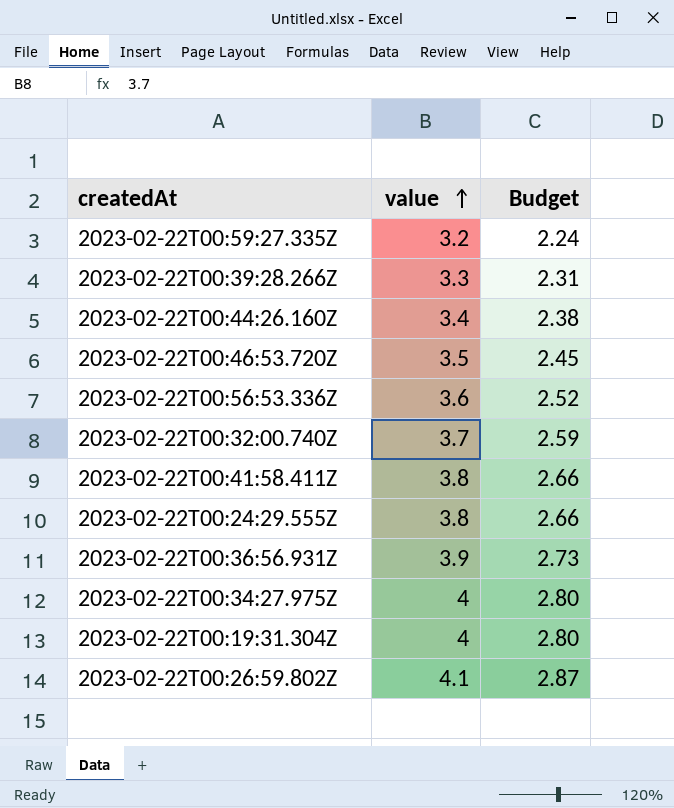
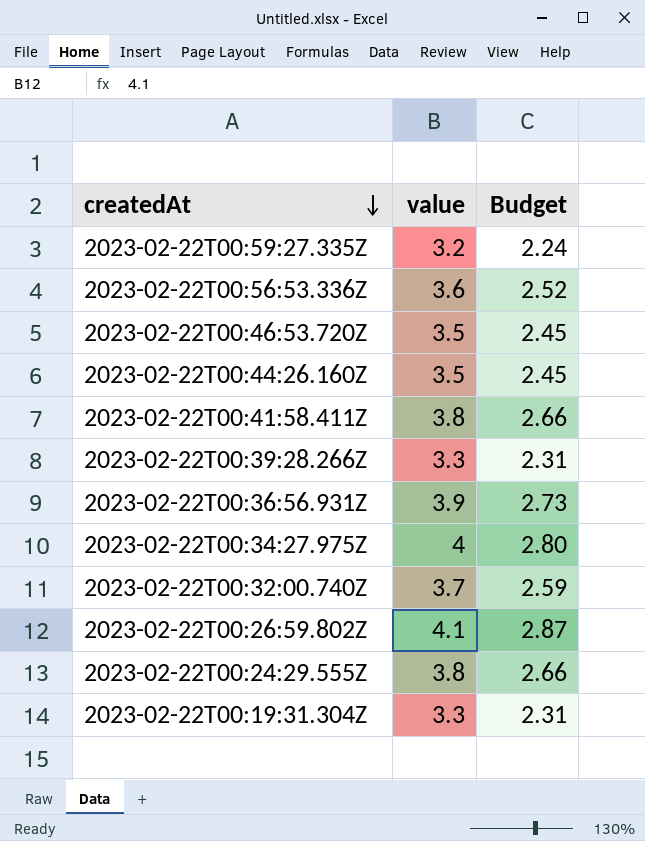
row order: value ascending -> createdAt descending
2023-02-22T00:44:26.160Z | value: 3.4 -> 3.5
2023-02-22T00:44:26.160Z | Budget: 2.38 -> 2.45
2023-02-22T00:19:31.304Z | value: 4 -> 3.3
2023-02-22T00:19:31.304Z | Budget: 2.80 -> 2.31

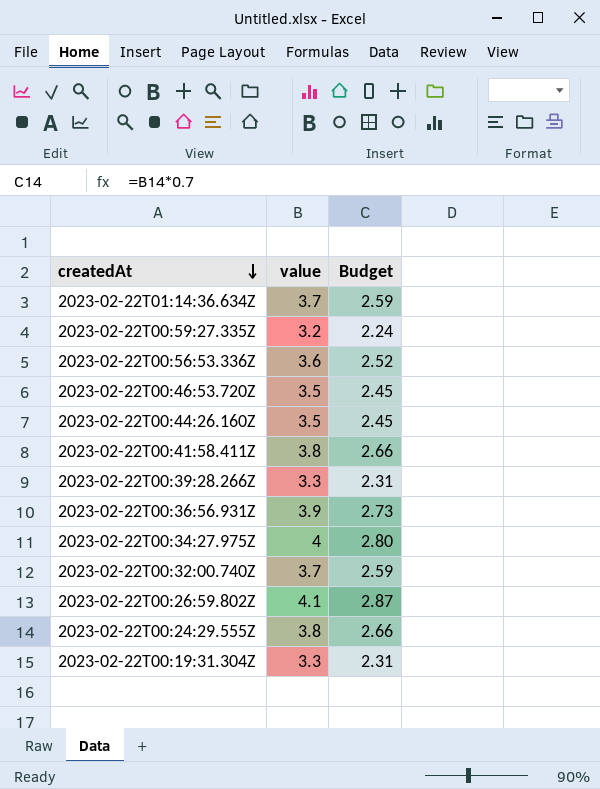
row 2023-02-22T01:14:36.634Z: none -> 3.7 | 2.59

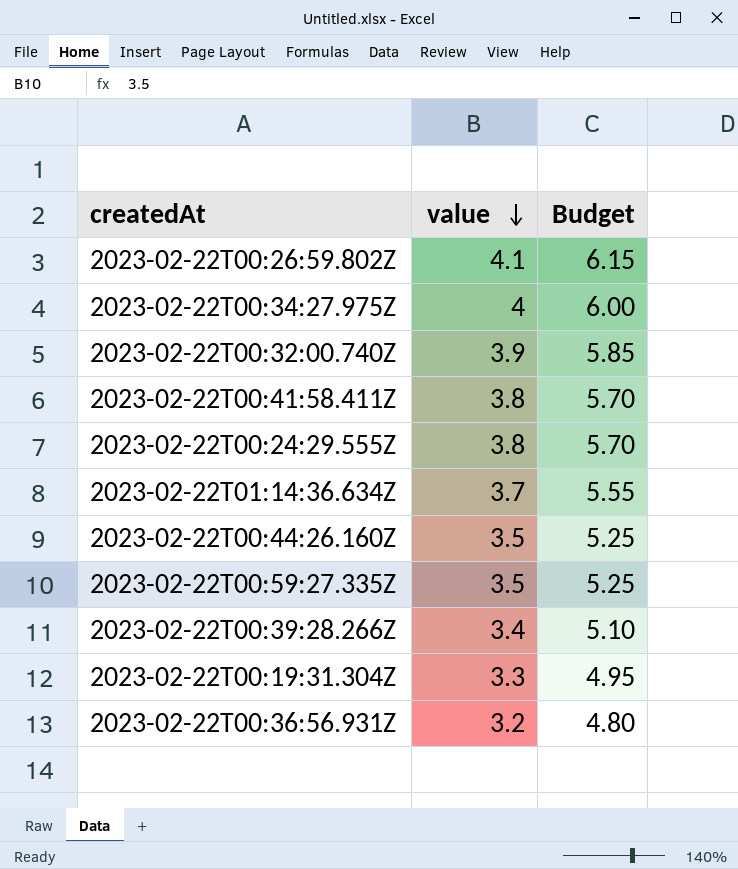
row order: createdAt descending -> value descending
column Budget | formula: [value] * 0.7 -> [value] * 1.5
row 2023-02-22T00:56:53.336Z: 3.6 | 2.52 -> none
row 2023-02-22T00:46:53.720Z: 3.5 | 2.45 -> none
2023-02-22T00:32:00.740Z | value: 3.7 -> 3.9
2023-02-22T00:59:27.335Z | value: 3.2 -> 3.5
2023-02-22T00:39:28.266Z | value: 3.3 -> 3.4
2023-02-22T00:36:56.931Z | value: 3.9 -> 3.2

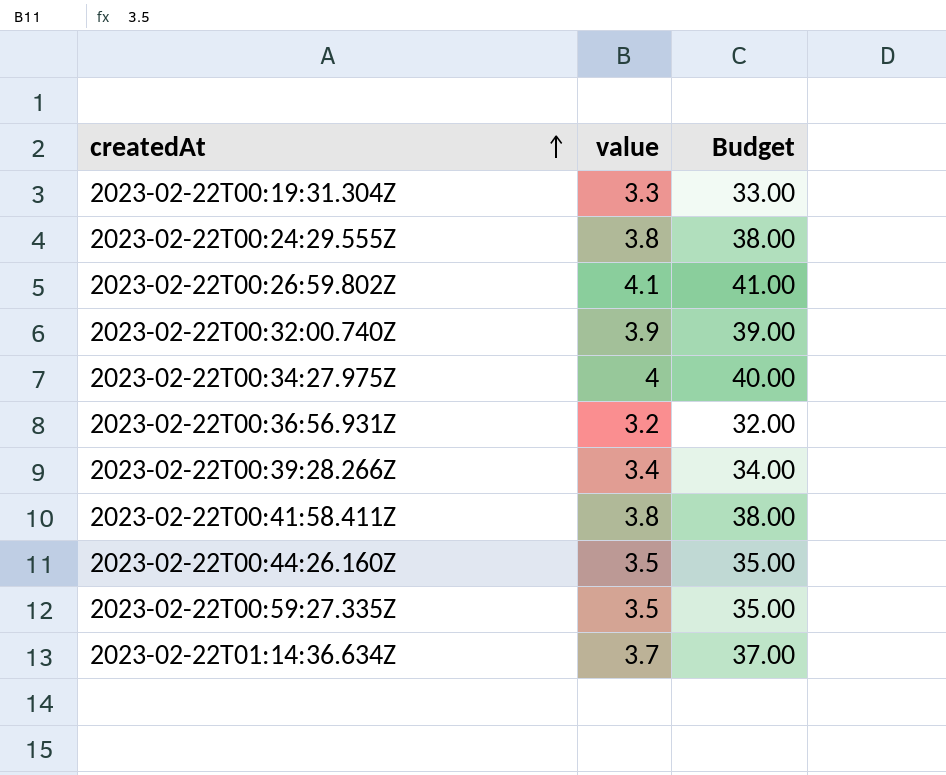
row order: value descending -> createdAt ascending
column Budget | formula: [value] * 1.5 -> [value] * 10

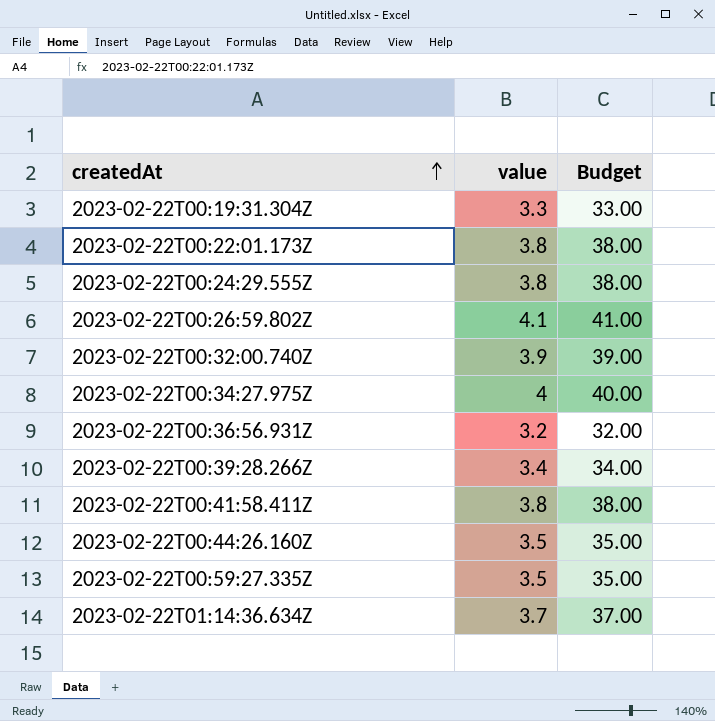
row 2023-02-22T00:22:01.173Z: none -> 3.8 | 38.00

